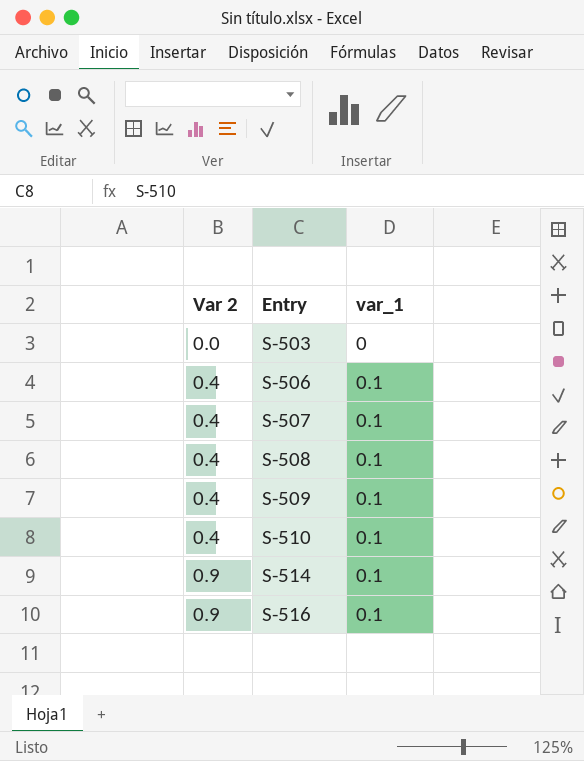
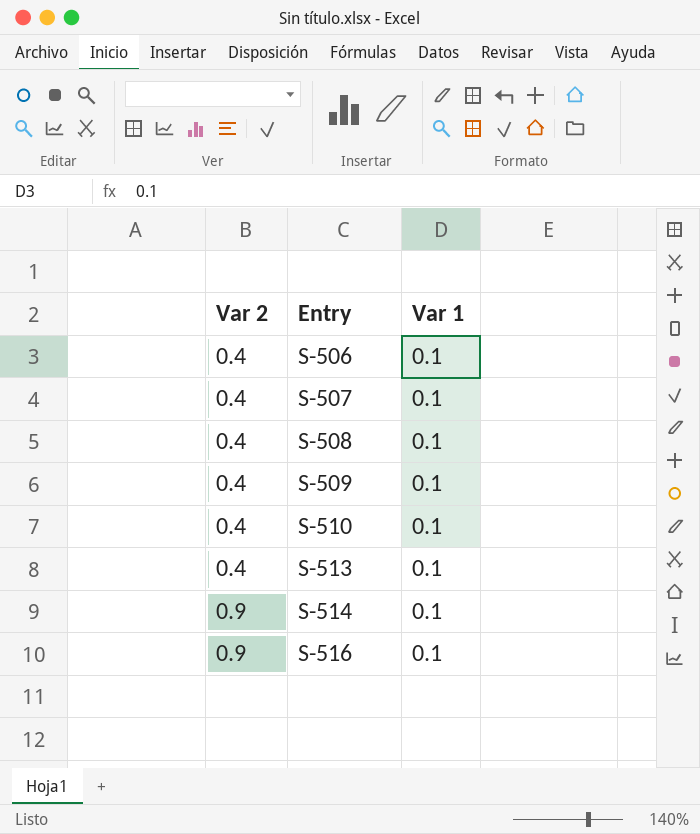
column name: var_1 -> Var 1
row S-503: 0.0 | 0 -> none
row S-513: none -> 0.4 | 0.1

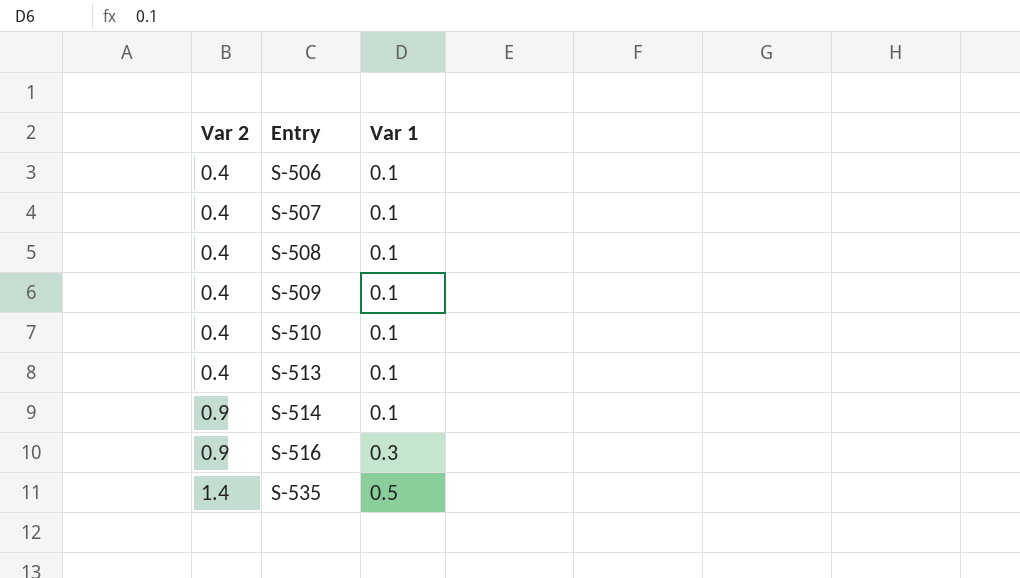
S-516 | Var 1: 0.1 -> 0.3
row S-535: none -> 1.4 | 0.5

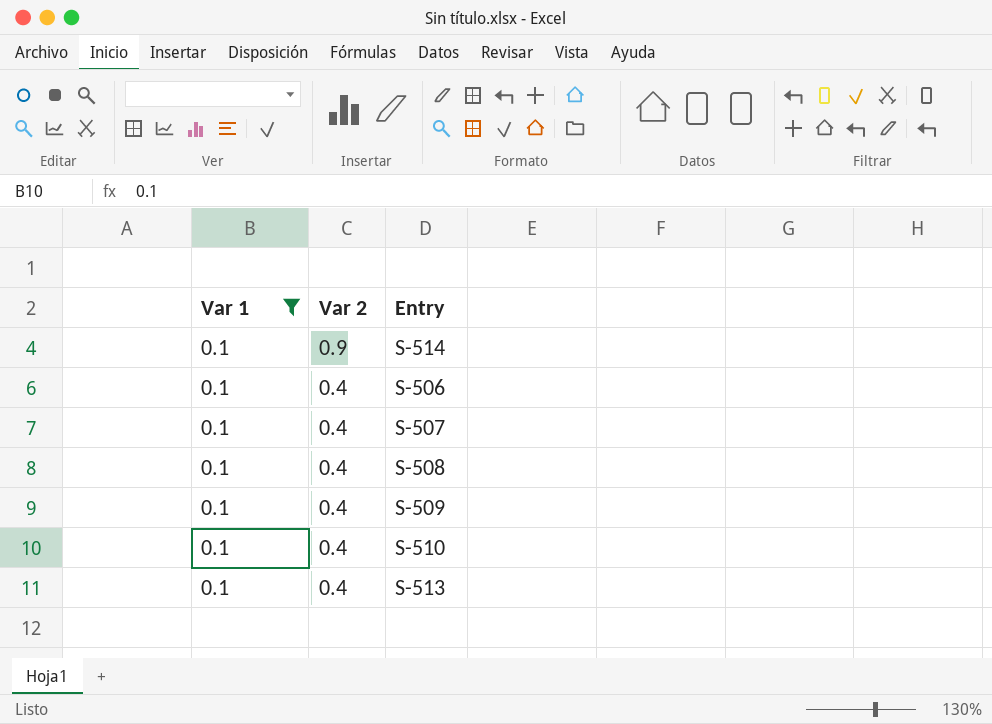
filter: none -> Var 1 = 0.1
row order: Var 2 ascending -> Var 2 descending
column Var 1 | position: 3 -> 1

